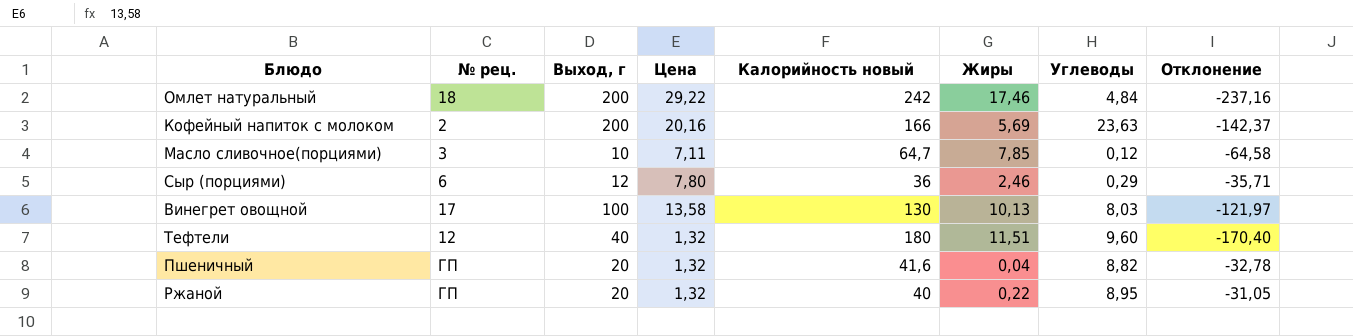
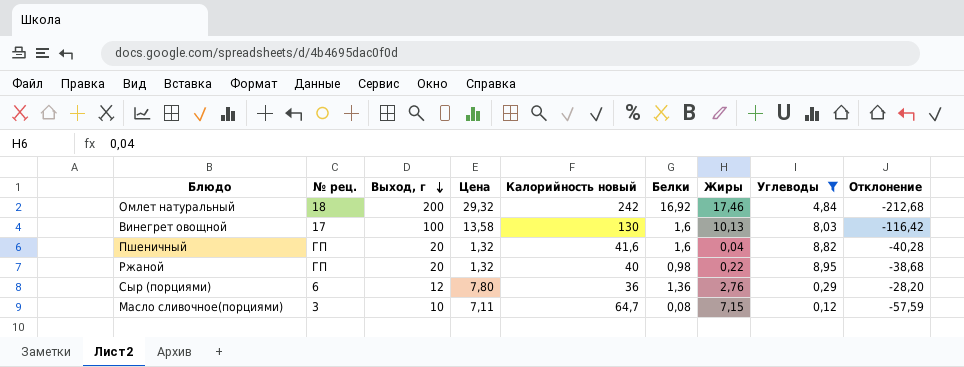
filter: none -> Углеводы <= 8,95
row order: none -> Выход, г descending
column Белки | position: none -> 6
column Отклонение | formula: [Углеводы] - [Калорийность новый] -> [Цена] - [Калорийность новый]
Омлет натуральный | Цена: 29,22 -> 29,32
Сыр (порциями) | Жиры: 2,46 -> 2,76
Масло сливочное(порциями) | Жиры: 7,85 -> 7,15

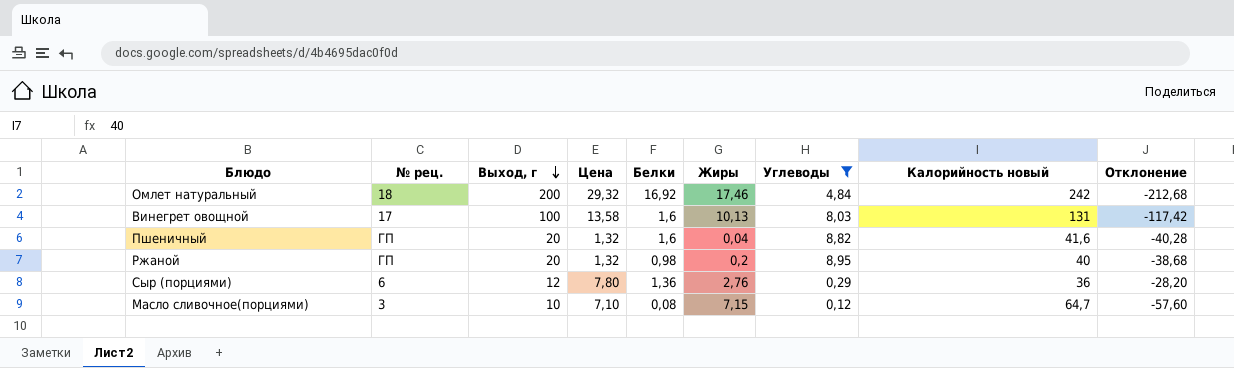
column Калорийность новый | position: 5 -> 8
Винегрет овощной | Калорийность новый: 130 -> 131
Винегрет овощной | Отклонение: -116,42 -> -117,42
Ржаной | Жиры: 0,22 -> 0,2
Масло сливочное(порциями) | Цена: 7,11 -> 7,10
Масло сливочное(порциями) | Отклонение: -57,59 -> -57,60

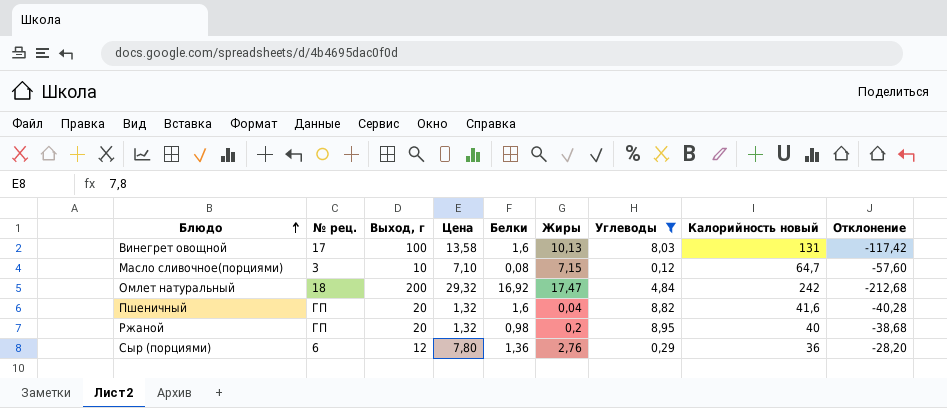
row order: Выход, г descending -> Блюдо ascending
Омлет натуральный | Жиры: 17,46 -> 17,47

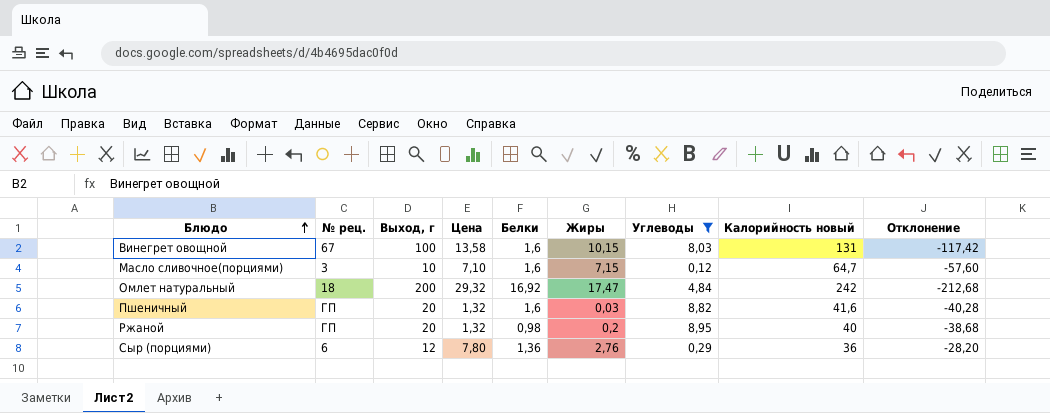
Винегрет овощной | № рец.: 17 -> 67
Винегрет овощной | Жиры: 10,13 -> 10,15
Масло сливочное(порциями) | Белки: 0,08 -> 1,6
Пшеничный | Жиры: 0,04 -> 0,03

